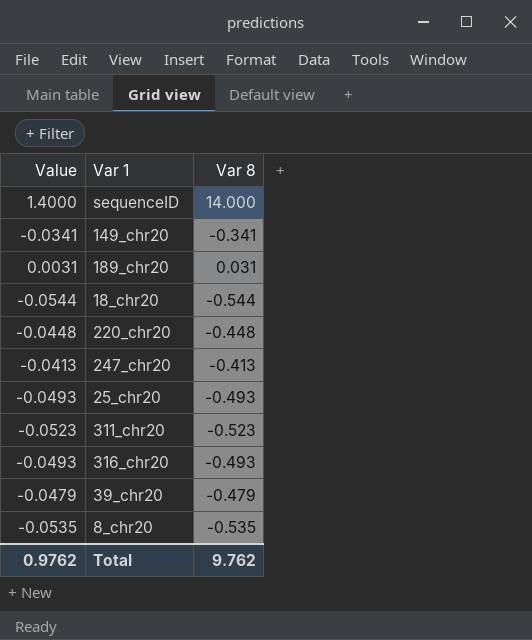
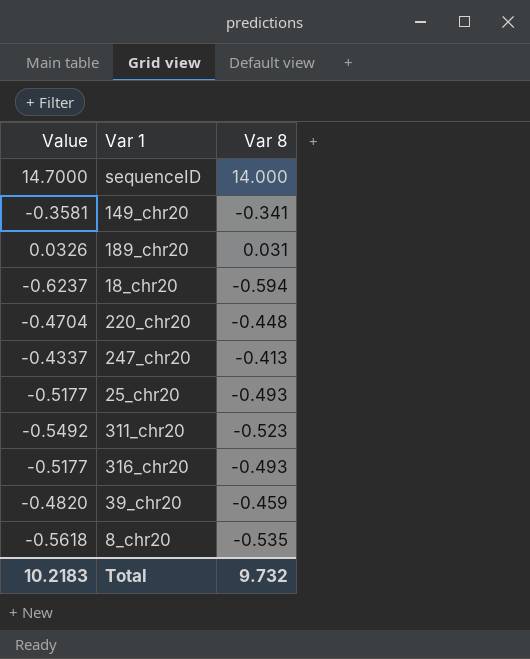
column Value | formula: [Var 8] * 0.1 -> [Var 8] * 1.05
18_chr20 | Var 8: -0.544 -> -0.594
39_chr20 | Var 8: -0.479 -> -0.459
Total | Value: 0.9762 -> 10.2183
Total | Var 8: 9.762 -> 9.732

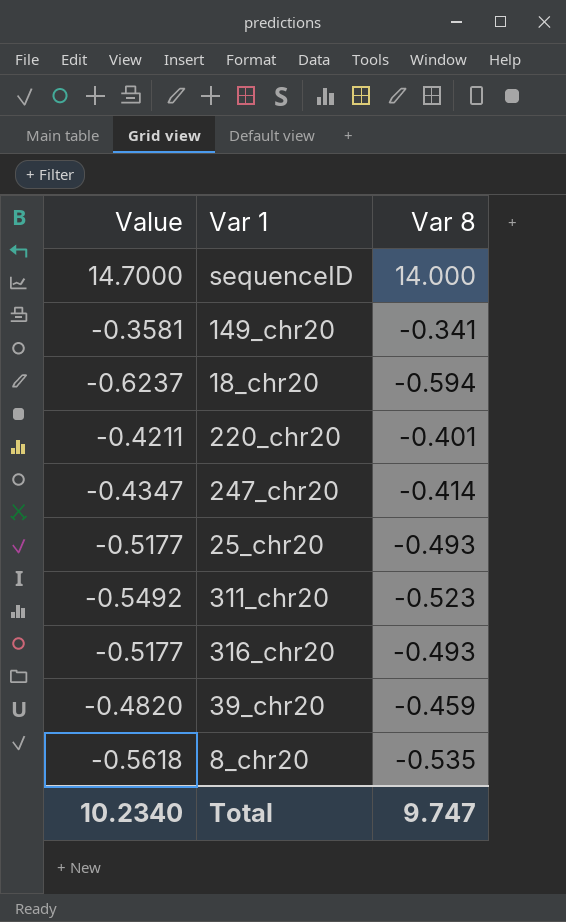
row 189_chr20: 0.0326 | 0.031 -> none
220_chr20 | Value: -0.4704 -> -0.4211
220_chr20 | Var 8: -0.448 -> -0.401
247_chr20 | Value: -0.4337 -> -0.4347
247_chr20 | Var 8: -0.413 -> -0.414
Total | Value: 10.2183 -> 10.2340
Total | Var 8: 9.732 -> 9.747

